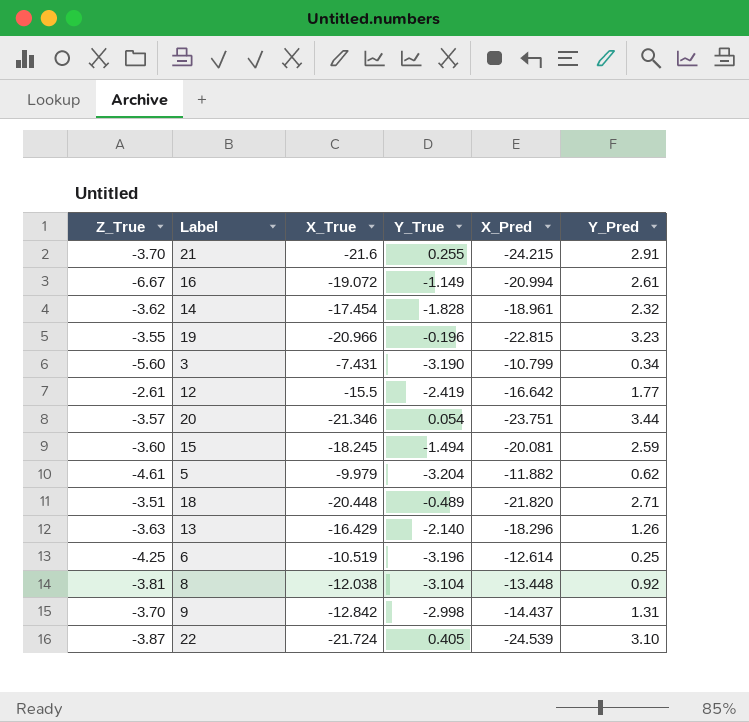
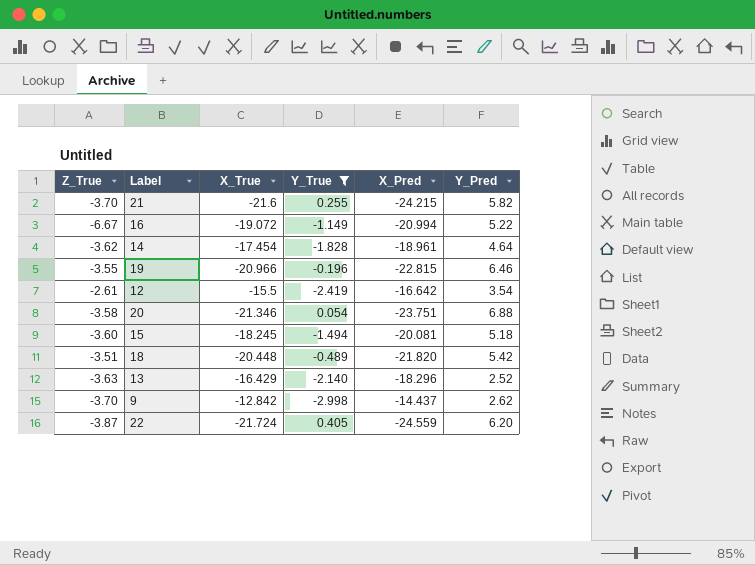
filter: none -> Y_True >= -2.998
21 | Y_Pred: 2.91 -> 5.82
16 | Y_Pred: 2.61 -> 5.22
14 | Y_Pred: 2.32 -> 4.64
19 | Y_Pred: 3.23 -> 6.46
12 | Y_Pred: 1.77 -> 3.54
20 | Z_True: -3.57 -> -3.58
20 | Y_Pred: 3.44 -> 6.88
15 | Y_Pred: 2.59 -> 5.18
18 | Y_Pred: 2.71 -> 5.42
13 | Y_Pred: 1.26 -> 2.52
9 | Y_Pred: 1.31 -> 2.62
22 | X_Pred: -24.539 -> -24.559
22 | Y_Pred: 3.10 -> 6.20

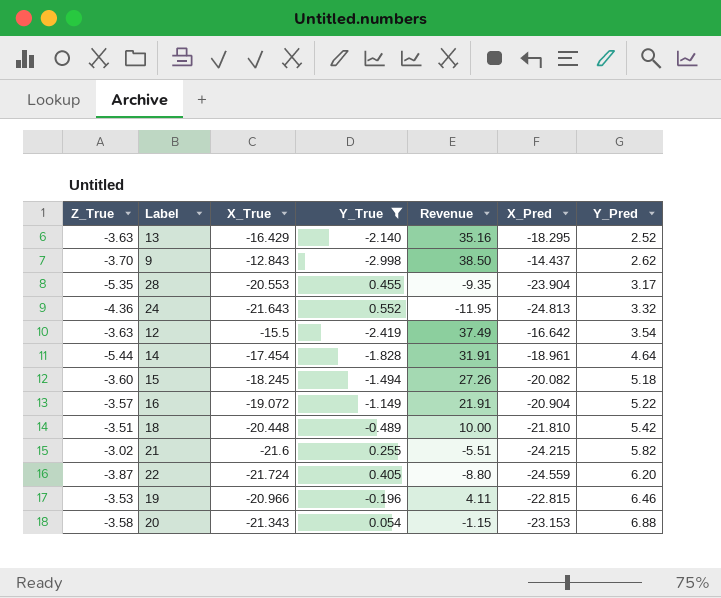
row order: none -> Y_Pred ascending
column Revenue | formula: none -> [X_True] * [Y_True]
13 | X_Pred: -18.296 -> -18.295
9 | X_True: -12.842 -> -12.843
row 28: none -> -5.35 | -20.553 | 0.455 | -9.35 | -23.904 | 3.17
row 24: none -> -4.36 | -21.643 | 0.552 | -11.95 | -24.813 | 3.32
12 | Z_True: -2.61 -> -3.63
14 | Z_True: -3.62 -> -5.44
15 | X_Pred: -20.081 -> -20.082
16 | Z_True: -6.67 -> -3.57
16 | X_Pred: -20.994 -> -20.904
18 | X_Pred: -21.820 -> -21.810
21 | Z_True: -3.70 -> -3.02
19 | Z_True: -3.55 -> -3.53
20 | X_True: -21.346 -> -21.343
20 | X_Pred: -23.751 -> -23.153

